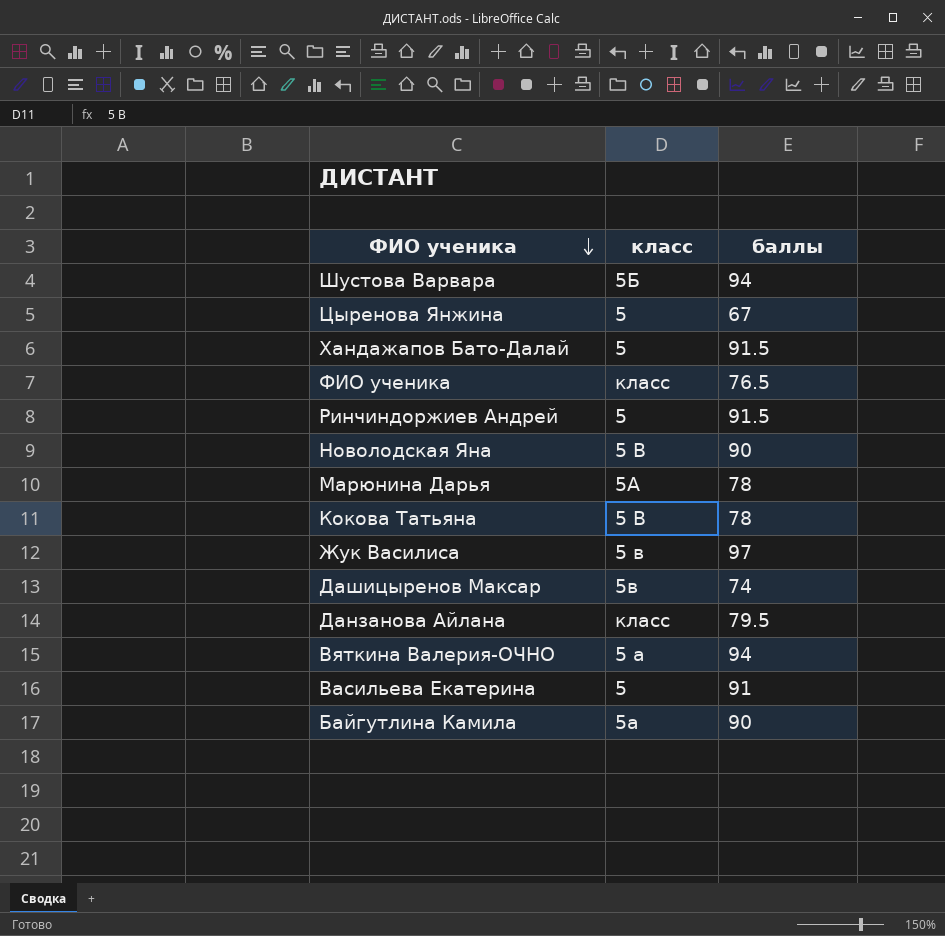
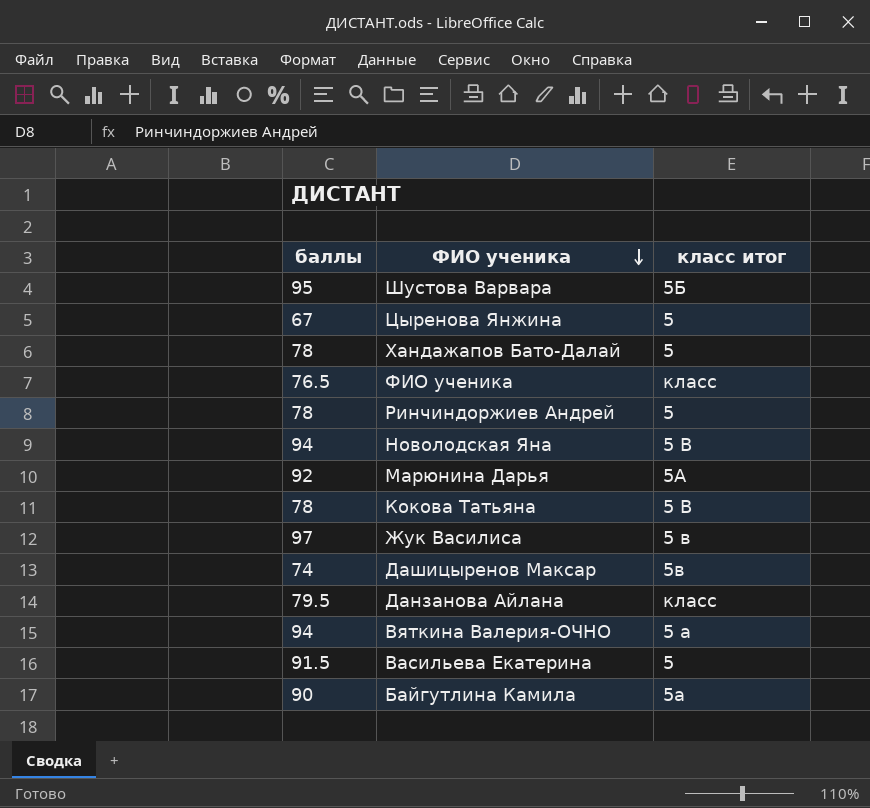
column баллы | position: 3 -> 1
column name: класс -> класс итог
Шустова Варвара | баллы: 94 -> 95
Хандажапов Бато-Далай | баллы: 91.5 -> 78
Ринчиндоржиев Андрей | баллы: 91.5 -> 78
Новолодская Яна | баллы: 90 -> 94
Марюнина Дарья | баллы: 78 -> 92
Васильева Екатерина | баллы: 91 -> 91.5

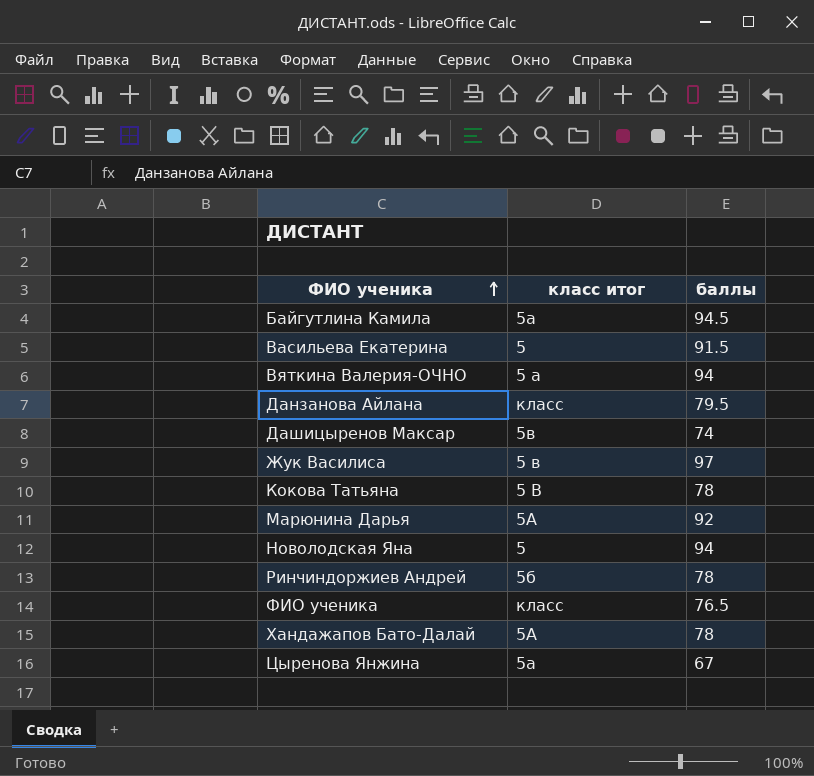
row order: ФИО ученика descending -> ФИО ученика ascending
column баллы | position: 1 -> 3
row Шустова Варвара: 95 | 5Б -> none
Байгутлина Камила | баллы: 90 -> 94.5
Новолодская Яна | класс итог: 5 В -> 5
Ринчиндоржиев Андрей | класс итог: 5 -> 5б
Хандажапов Бато-Далай | класс итог: 5 -> 5А
Цыренова Янжина | класс итог: 5 -> 5а

